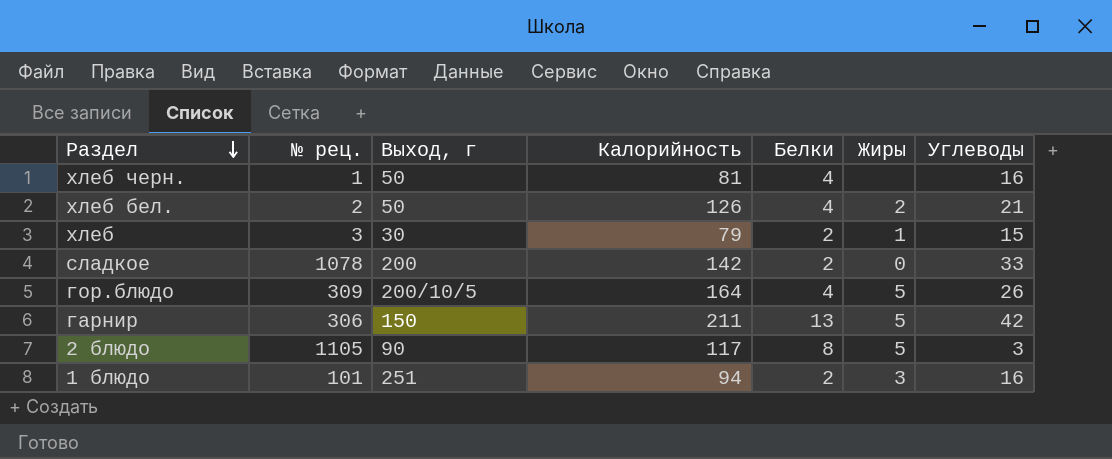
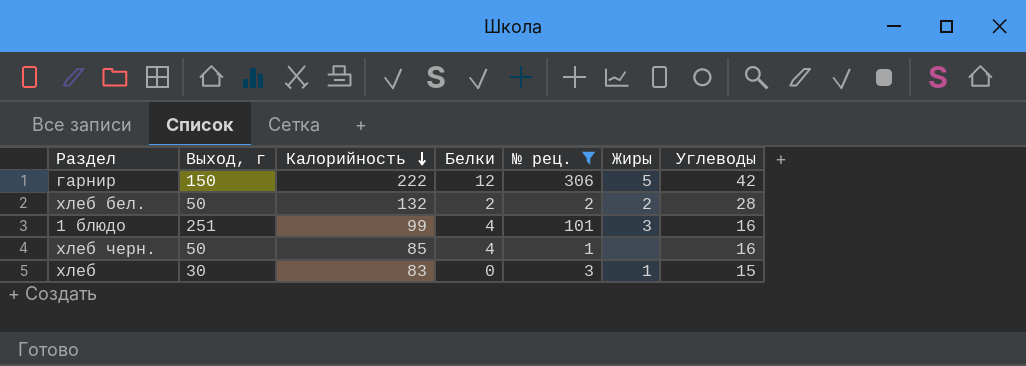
filter: none -> № рец. <= 306
row order: Раздел descending -> Калорийность descending
column № рец. | position: 2 -> 5
гарнир | Калорийность: 211 -> 222
гарнир | Белки: 13 -> 12
хлеб бел. | Калорийность: 126 -> 132
хлеб бел. | Белки: 4 -> 2
хлеб бел. | Углеводы: 21 -> 28
1 блюдо | Калорийность: 94 -> 99
1 блюдо | Белки: 2 -> 4
хлеб черн. | Калорийность: 81 -> 85
хлеб | Калорийность: 79 -> 83
хлеб | Белки: 2 -> 0

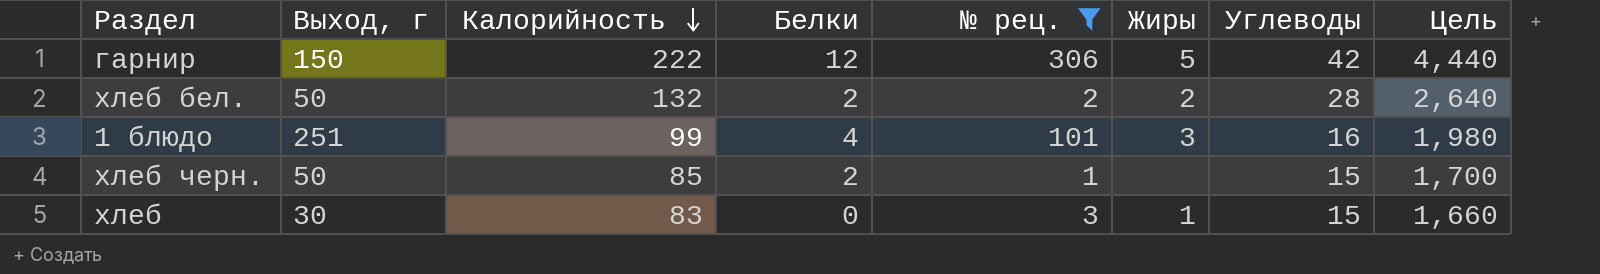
column Цель | formula: none -> [Калорийность] * 0,02
хлеб черн. | Белки: 4 -> 2
хлеб черн. | Углеводы: 16 -> 15

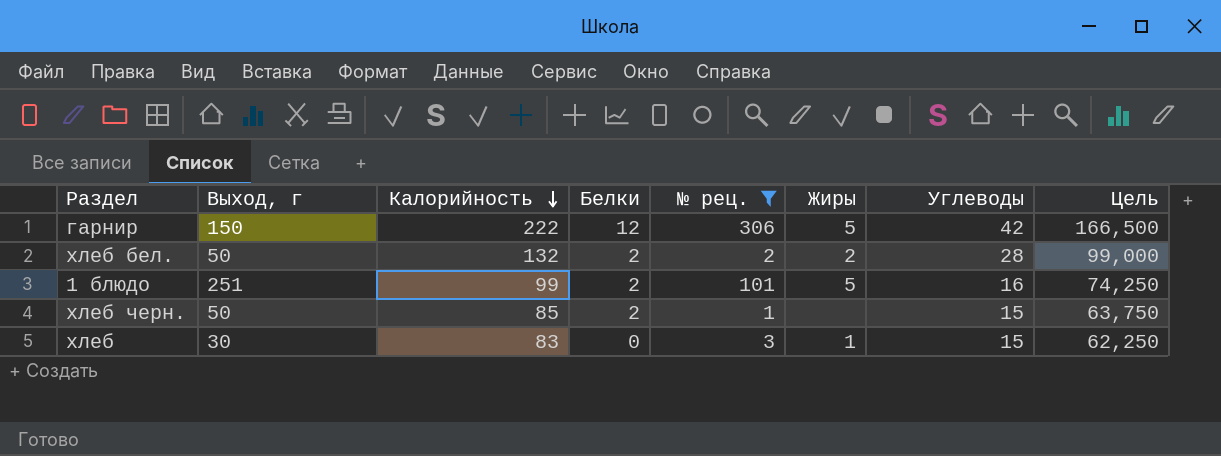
column Цель | formula: [Калорийность] * 0,02 -> [Калорийность] * 0,75
1 блюдо | Белки: 4 -> 2
1 блюдо | Жиры: 3 -> 5

